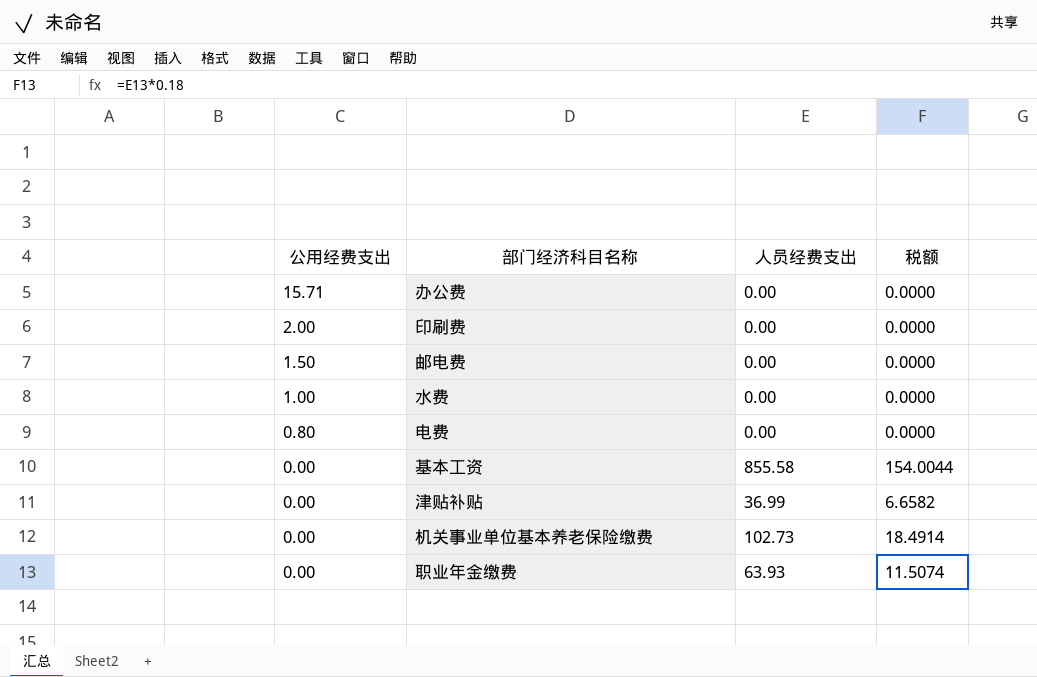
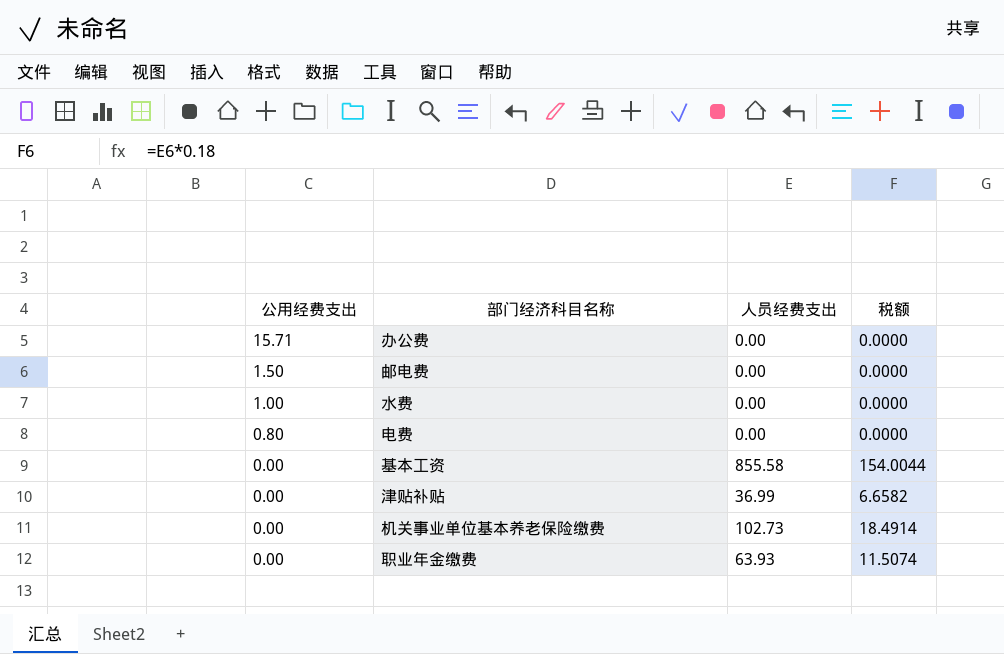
row 印刷费: 2.00 | 0.00 | 0.0000 -> none

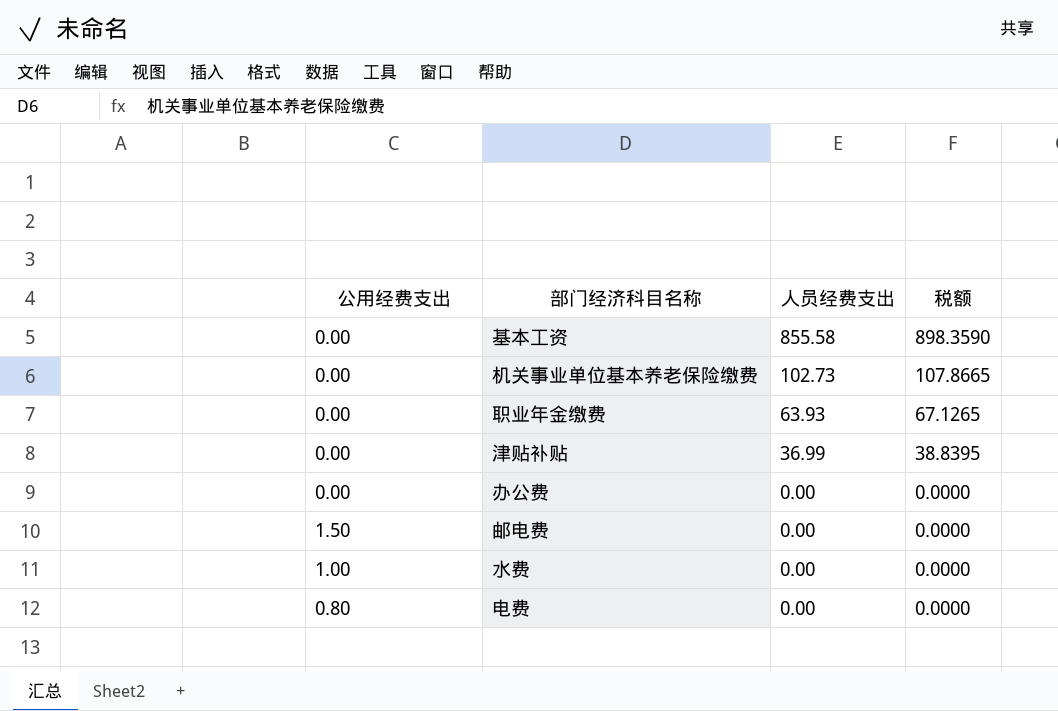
row order: 公用经费支出 descending -> 人员经费支出 descending
column 税额 | formula: [人员经费支出] * 0.18 -> [人员经费支出] * 1.05
办公费 | 公用经费支出: 15.71 -> 0.00

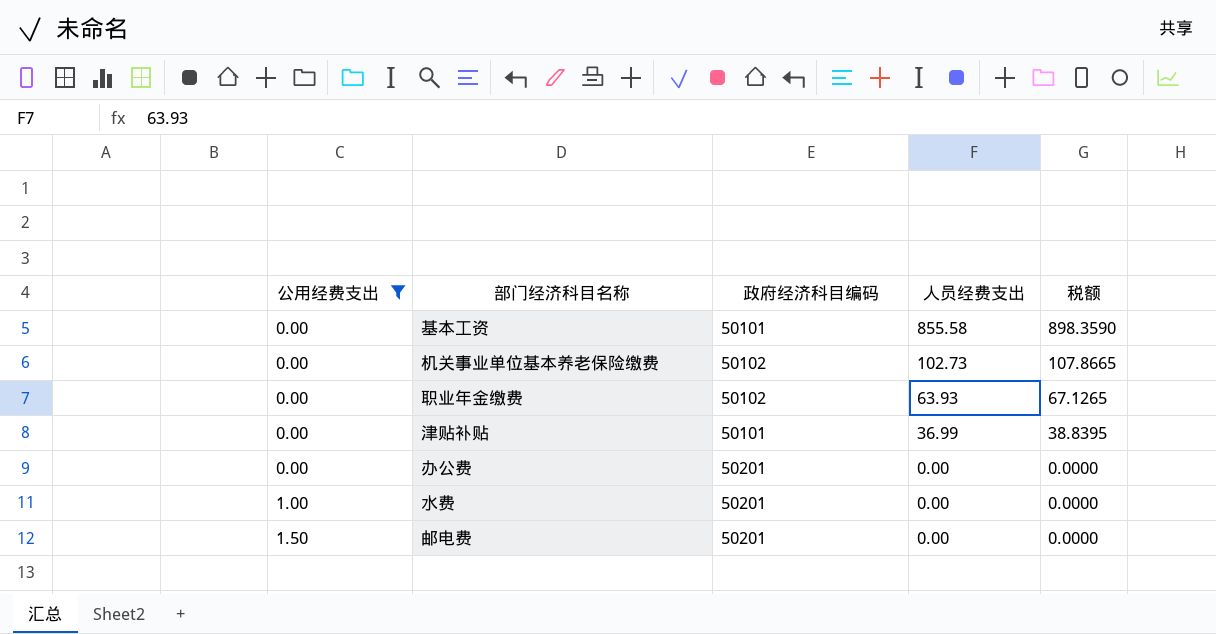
filter: none -> 公用经费支出 != 0.80
row order: 人员经费支出 descending -> 公用经费支出 ascending
column 政府经济科目编码 | position: none -> 3

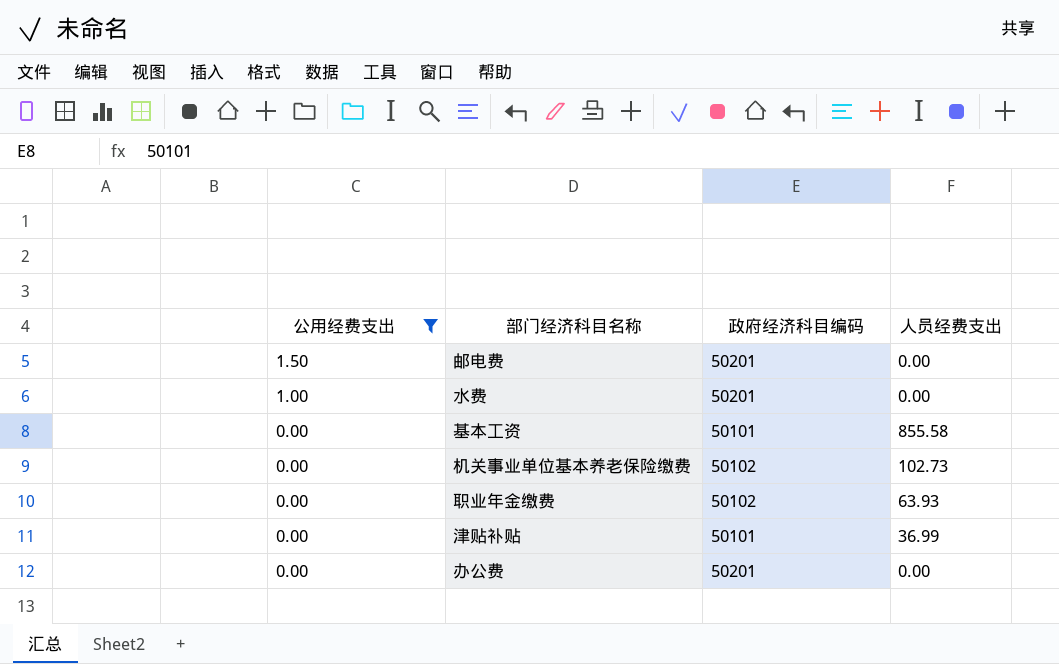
row order: 公用经费支出 ascending -> 公用经费支出 descending
column 税额 | formula: [人员经费支出] * 1.05 -> none

